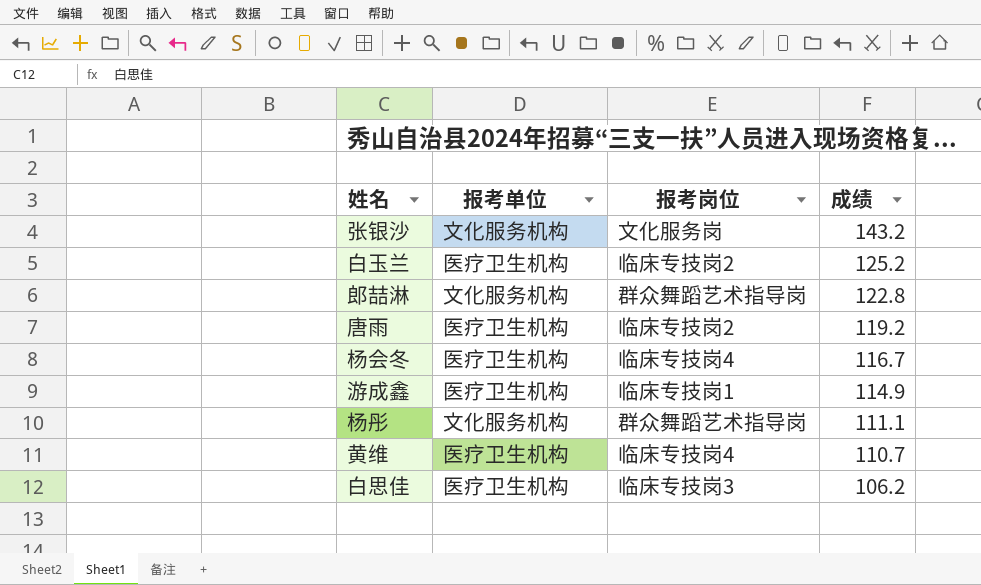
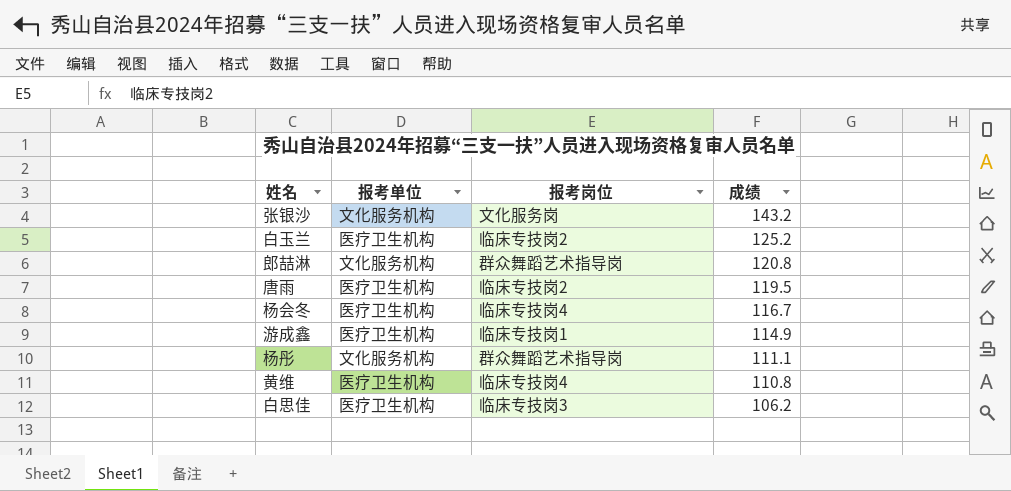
郎喆淋 | 成绩: 122.8 -> 120.8
唐雨 | 成绩: 119.2 -> 119.5
黄维 | 成绩: 110.7 -> 110.8

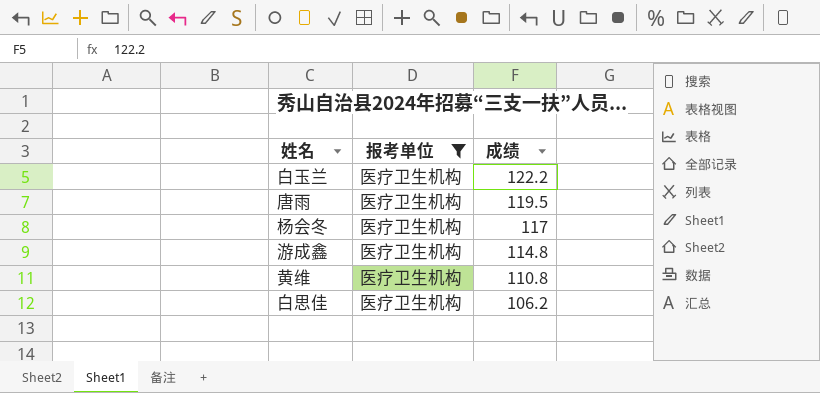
filter: none -> 报考单位 = 医疗卫生机构
column 报考岗位 | position: 3 -> none
白玉兰 | 成绩: 125.2 -> 122.2
杨会冬 | 成绩: 116.7 -> 117
游成鑫 | 成绩: 114.9 -> 114.8

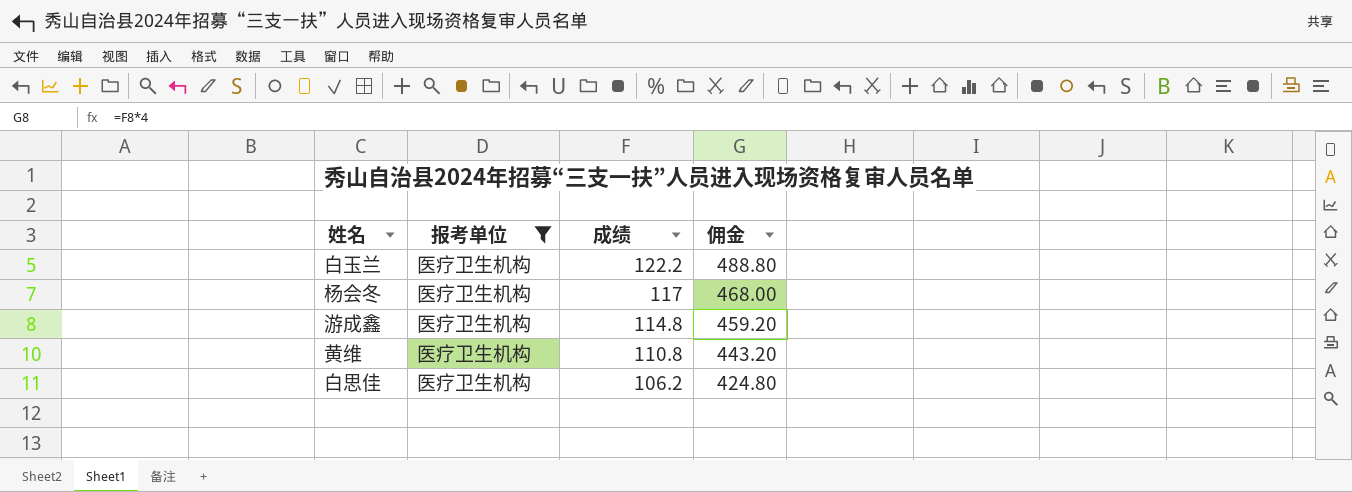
column 佣金 | formula: none -> [成绩] * 4
row 唐雨: 医疗卫生机构 | 119.5 -> none

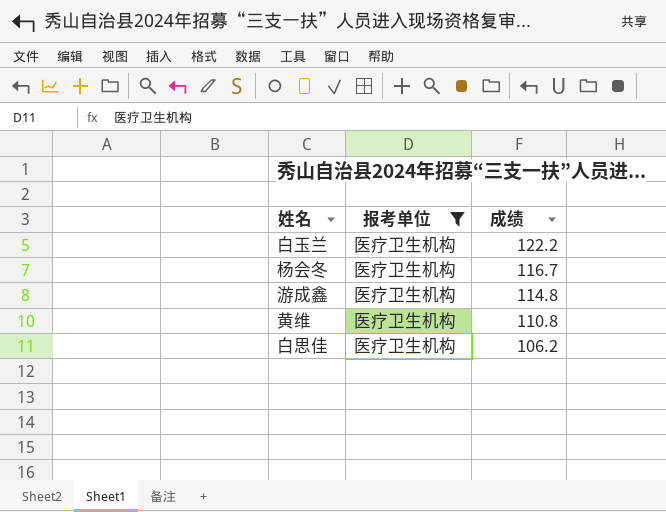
column 佣金 | formula: [成绩] * 4 -> none
杨会冬 | 成绩: 117 -> 116.7

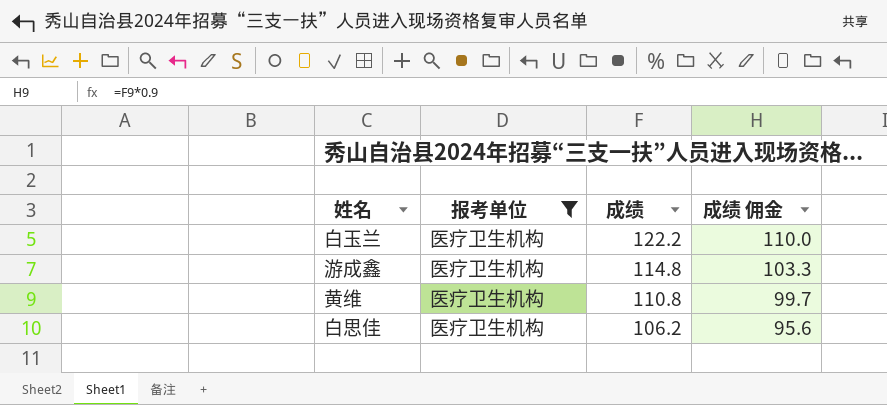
column 成绩 佣金 | formula: none -> [成绩] * 0.9
row 杨会冬: 医疗卫生机构 | 116.7 -> none

